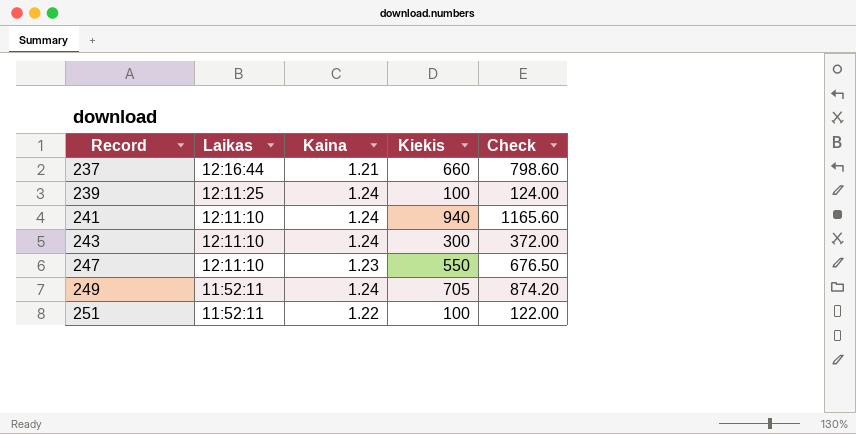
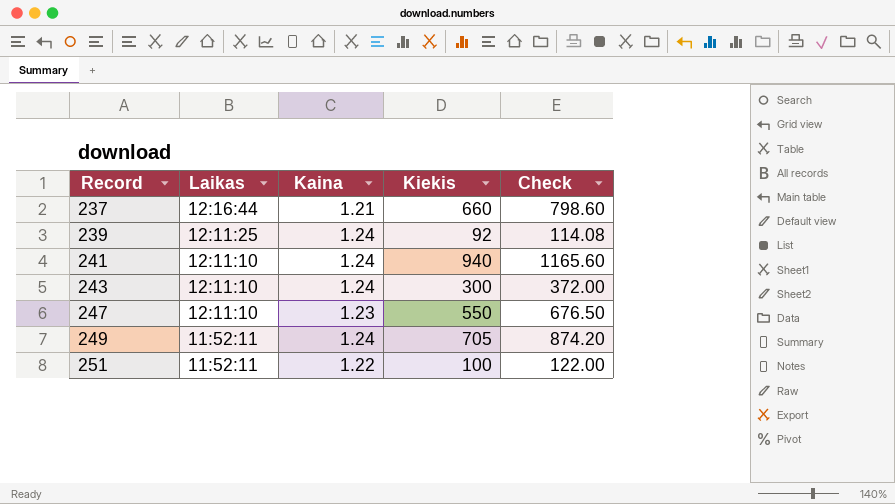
239 | Kiekis: 100 -> 92
239 | Check: 124.00 -> 114.08

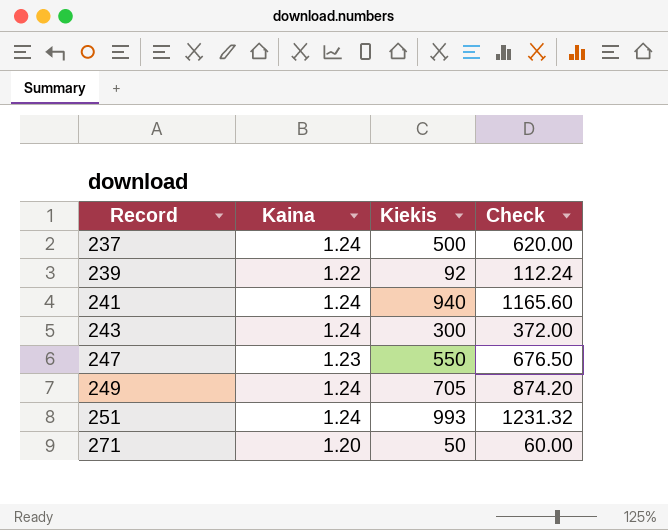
column Laikas | position: 2 -> none
237 | Kaina: 1.21 -> 1.24
237 | Kiekis: 660 -> 500
237 | Check: 798.60 -> 620.00
239 | Kaina: 1.24 -> 1.22
239 | Check: 114.08 -> 112.24
251 | Kaina: 1.22 -> 1.24
251 | Kiekis: 100 -> 993
251 | Check: 122.00 -> 1231.32
row 271: none -> 1.20 | 50 | 60.00

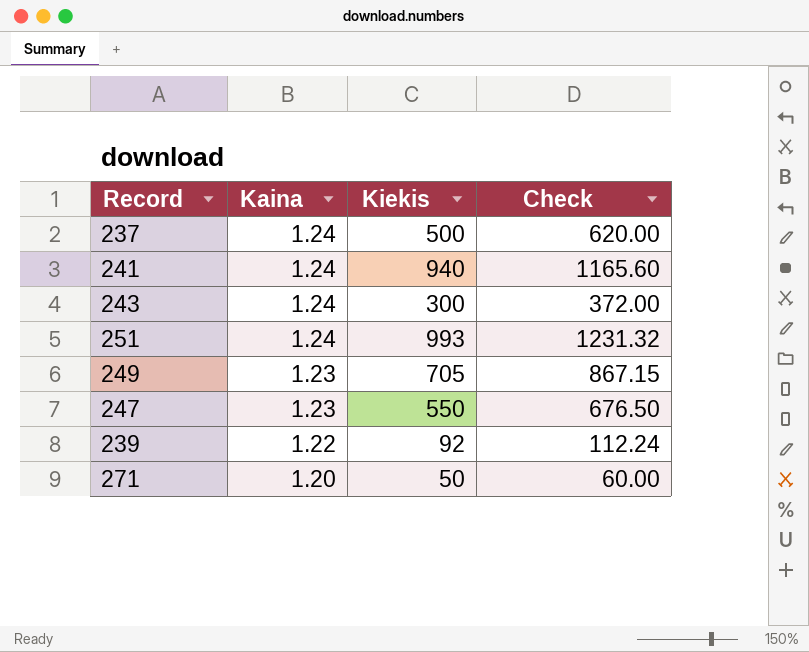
row order: Record ascending -> Kaina descending
249 | Kaina: 1.24 -> 1.23
249 | Check: 874.20 -> 867.15

